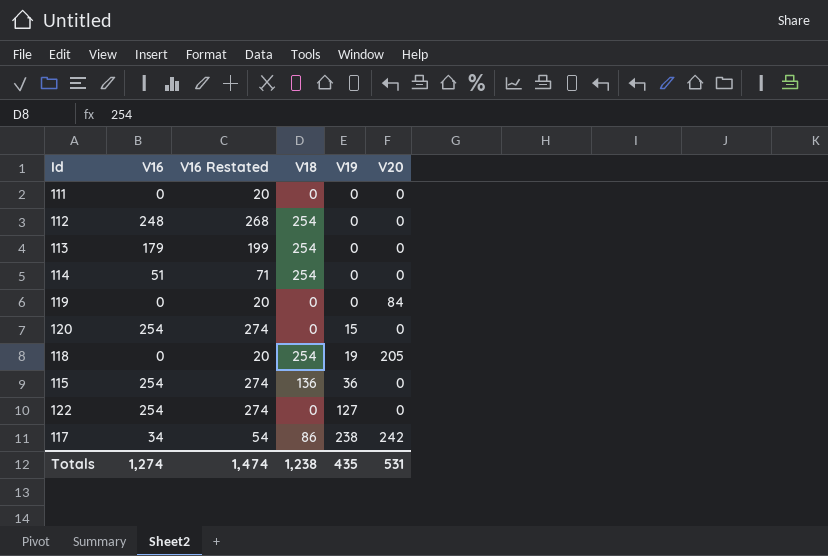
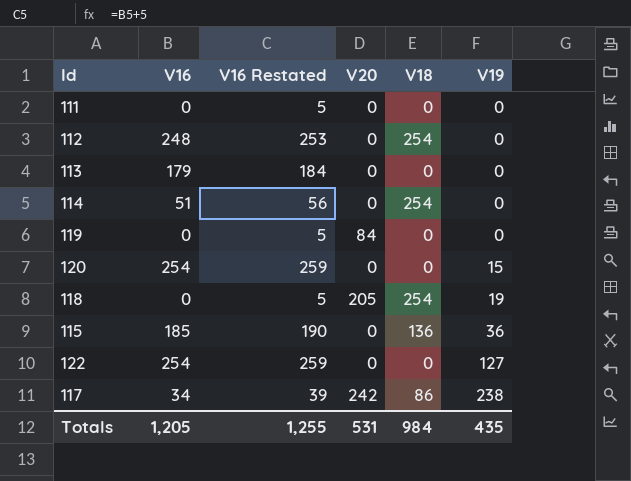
column V16 Restated | formula: [V16] + 20 -> [V16] + 5
column V20 | position: 6 -> 4
113 | V18: 254 -> 0
115 | V16: 254 -> 185
Totals | V16: 1,274 -> 1,205
Totals | V16 Restated: 1,474 -> 1,255
Totals | V18: 1,238 -> 984

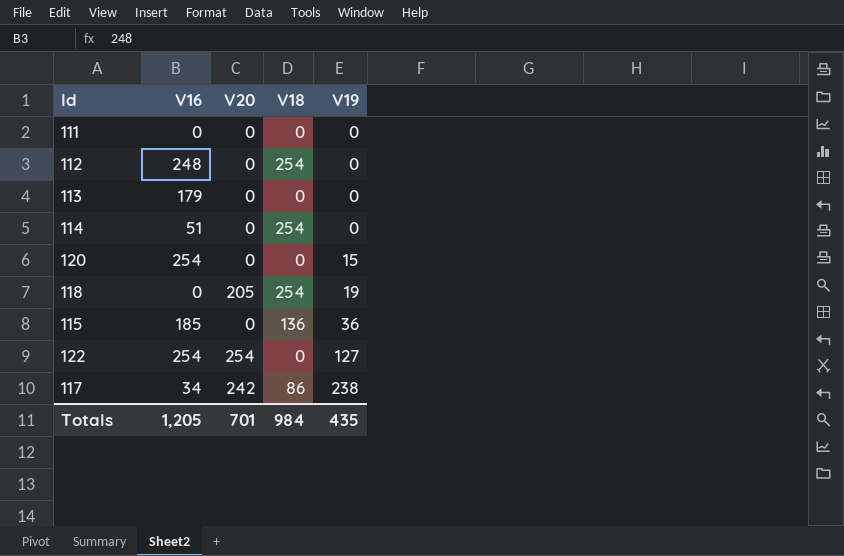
column V16 Restated | formula: [V16] + 5 -> none
row 119: 0 | 5 | 84 | 0 | 0 -> none
122 | V20: 0 -> 254
Totals | V20: 531 -> 701

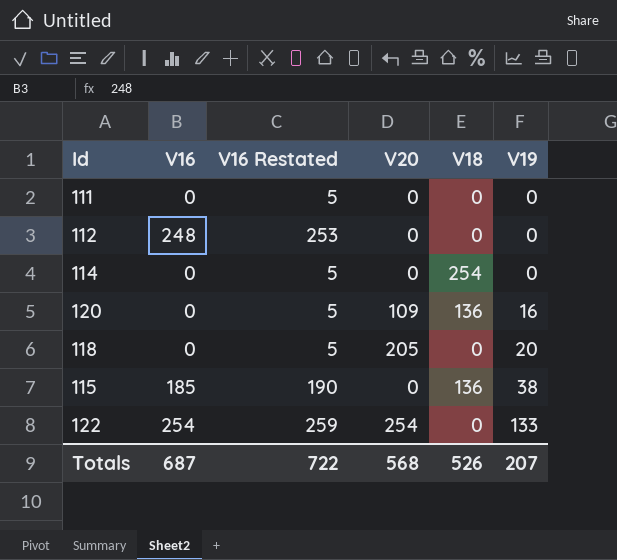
column V16 Restated | formula: none -> [V16] + 5
row 113: 179 | 0 | 0 | 0 -> none
row 117: 34 | 242 | 86 | 238 -> none
112 | V18: 254 -> 0
114 | V16: 51 -> 0
120 | V16: 254 -> 0
120 | V20: 0 -> 109
120 | V18: 0 -> 136
120 | V19: 15 -> 16
118 | V18: 254 -> 0
118 | V19: 19 -> 20
115 | V19: 36 -> 38
122 | V19: 127 -> 133
Totals | V16: 1,205 -> 687
Totals | V20: 701 -> 568
Totals | V18: 984 -> 526
Totals | V19: 435 -> 207

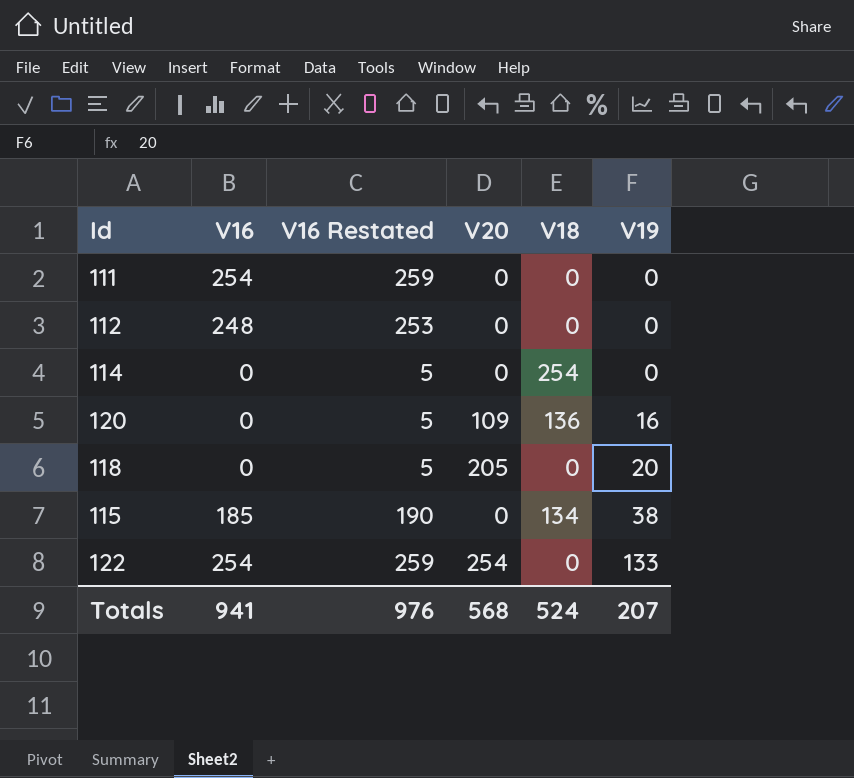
111 | V16: 0 -> 254
111 | V16 Restated: 5 -> 259
115 | V18: 136 -> 134
Totals | V16: 687 -> 941
Totals | V16 Restated: 722 -> 976
Totals | V18: 526 -> 524

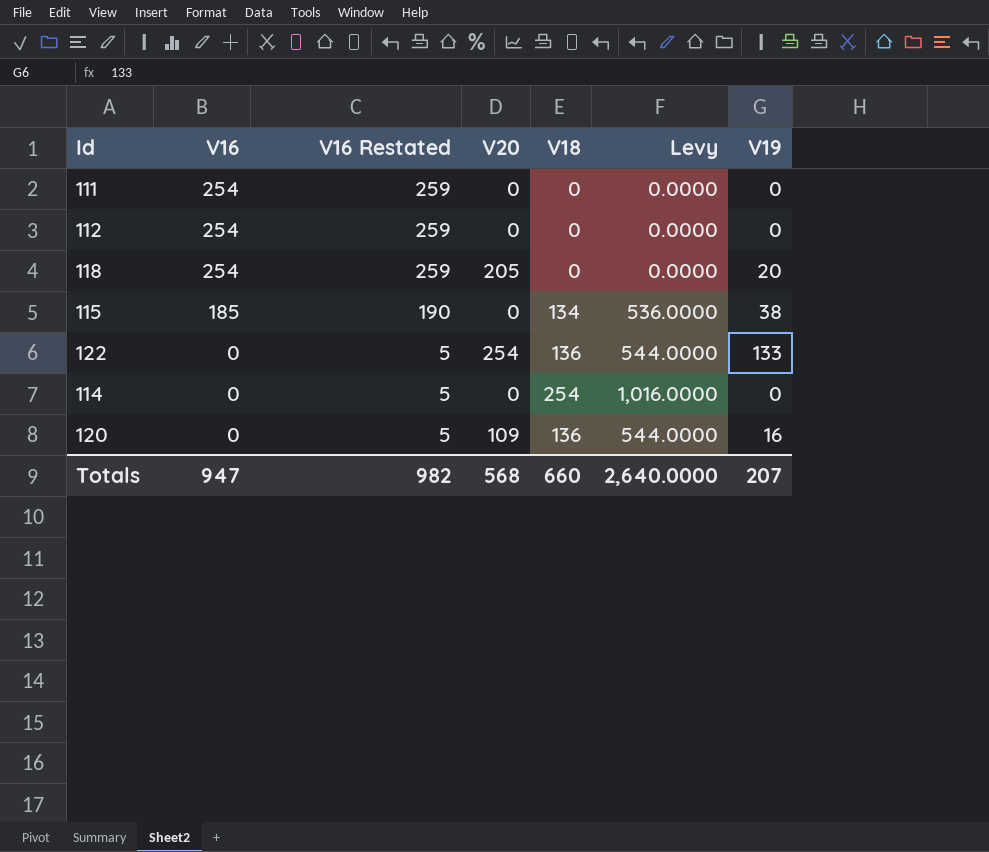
row order: V19 ascending -> V16 descending
column Levy | formula: none -> [V18] * 4
112 | V16: 248 -> 254
112 | V16 Restated: 253 -> 259
118 | V16: 0 -> 254
118 | V16 Restated: 5 -> 259
122 | V16: 254 -> 0
122 | V16 Restated: 259 -> 5
122 | V18: 0 -> 136
Totals | V16: 941 -> 947
Totals | V16 Restated: 976 -> 982
Totals | V18: 524 -> 660

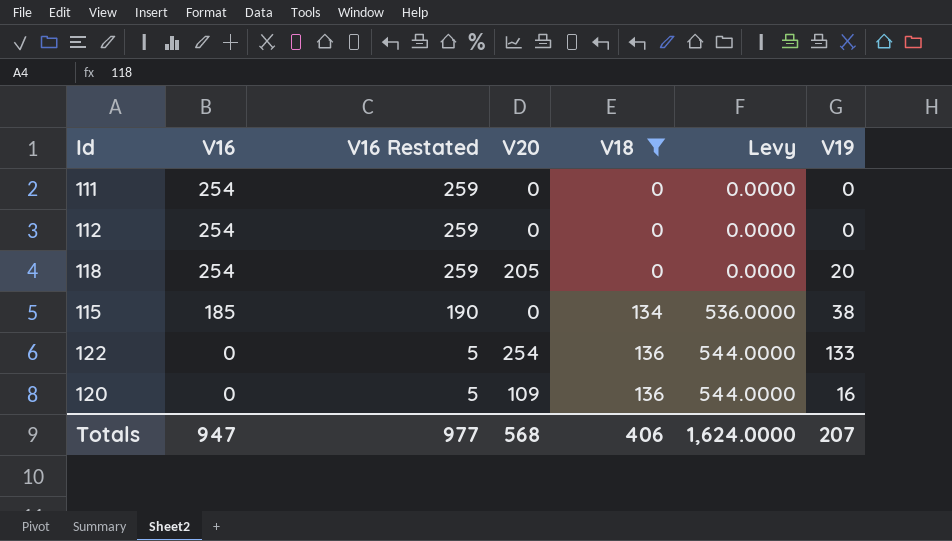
filter: none -> V18 != 254
Totals | V16 Restated: 982 -> 977
Totals | V18: 660 -> 406
Totals | Levy: 2,640.0000 -> 1,624.0000

